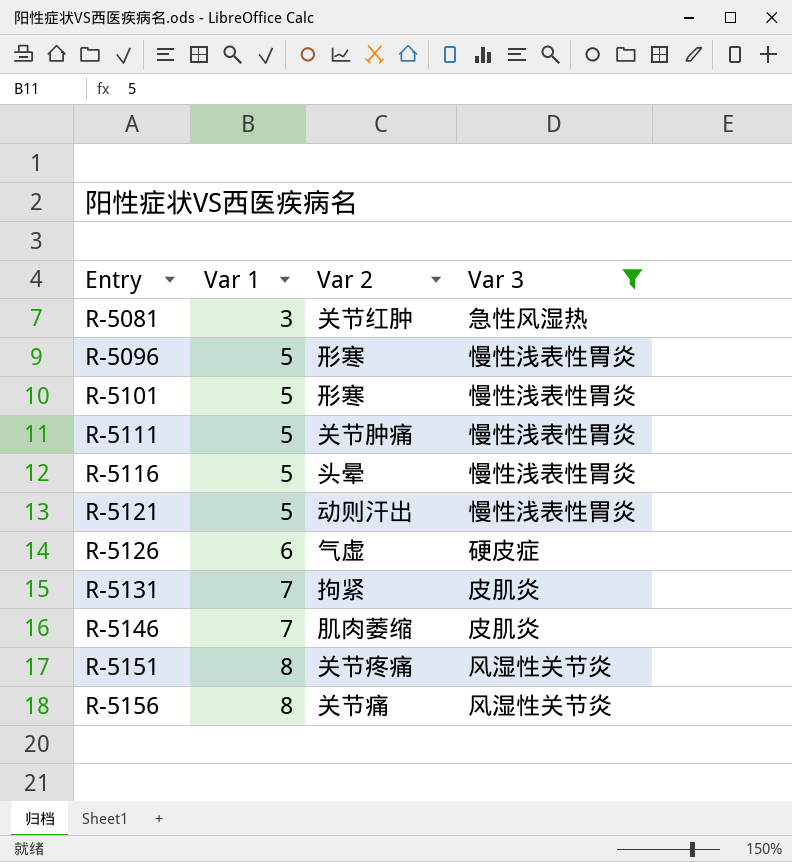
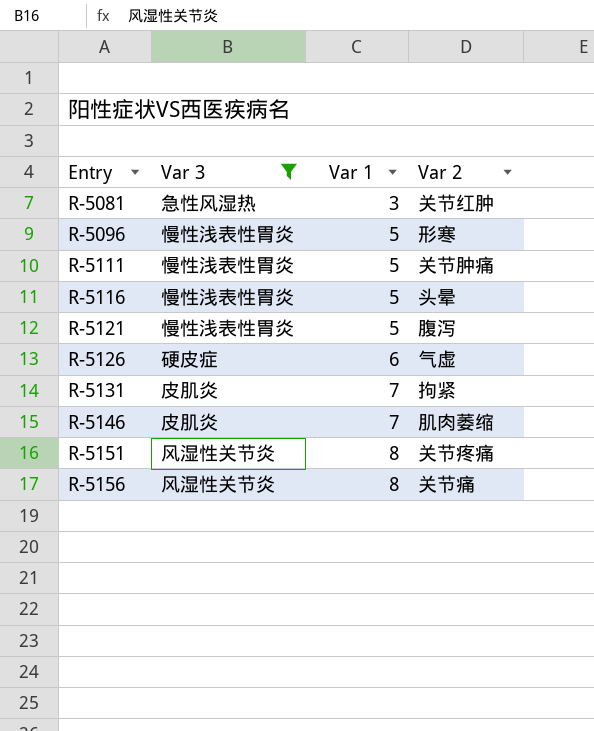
column Var 3 | position: 4 -> 2
row R-5101: 5 | 形寒 | 慢性浅表性胃炎 -> none
R-5121 | Var 2: 动则汗出 -> 腹泻

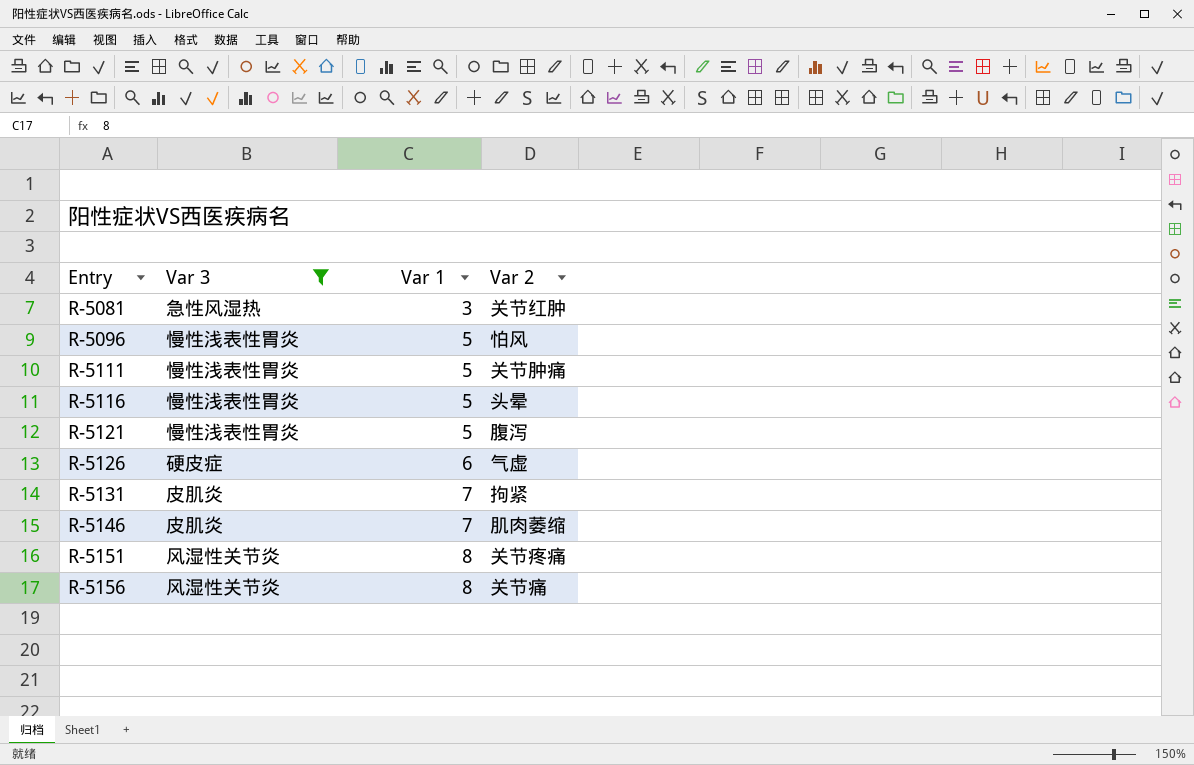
R-5096 | Var 2: 形寒 -> 怕风

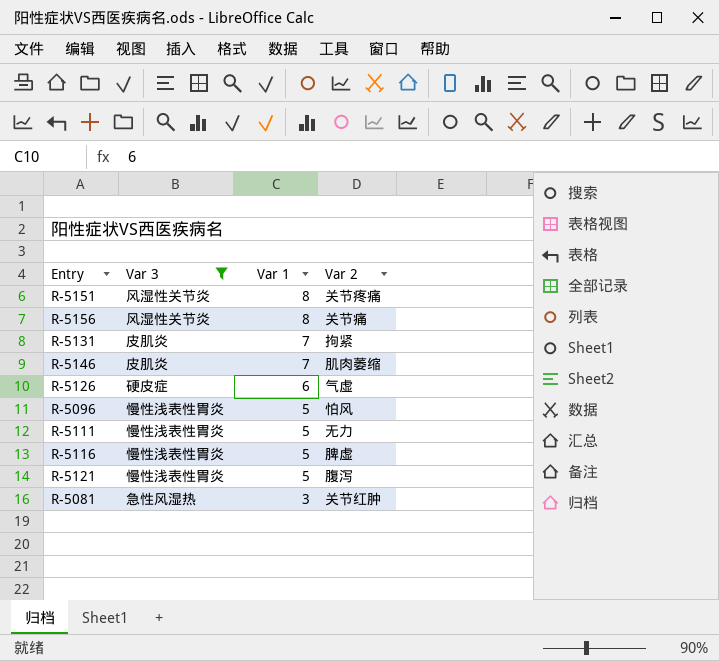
row order: Entry ascending -> Var 1 descending
R-5111 | Var 2: 关节肿痛 -> 无力
R-5116 | Var 2: 头晕 -> 脾虚

